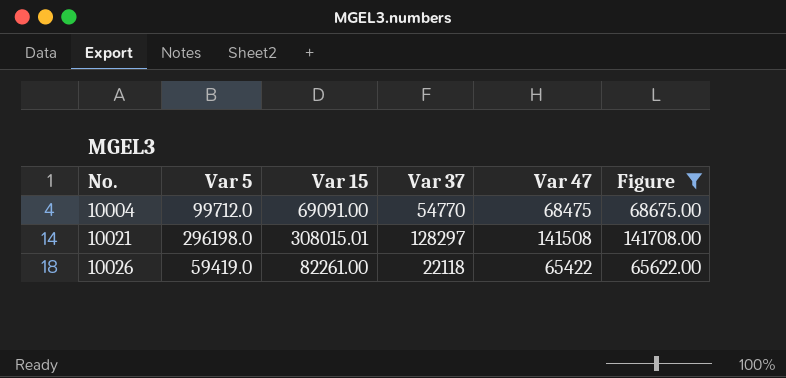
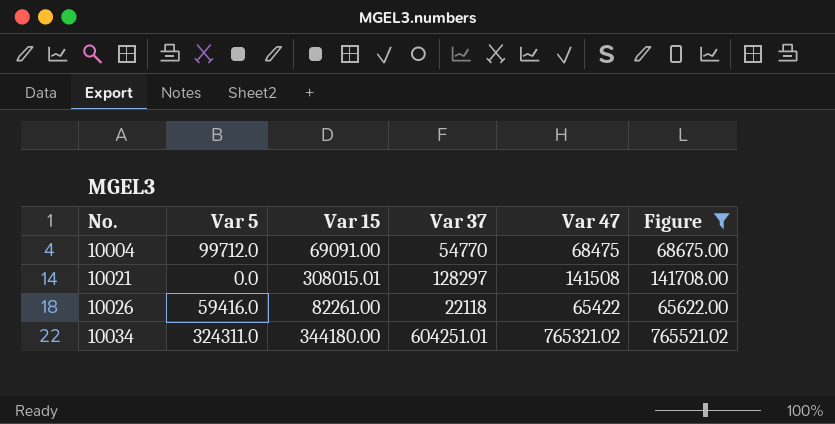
10021 | Var 5: 296198.0 -> 0.0
10026 | Var 5: 59419.0 -> 59416.0
row 10034: none -> 324311.0 | 344180.00 | 604251.01 | 765321.02 | 765521.02

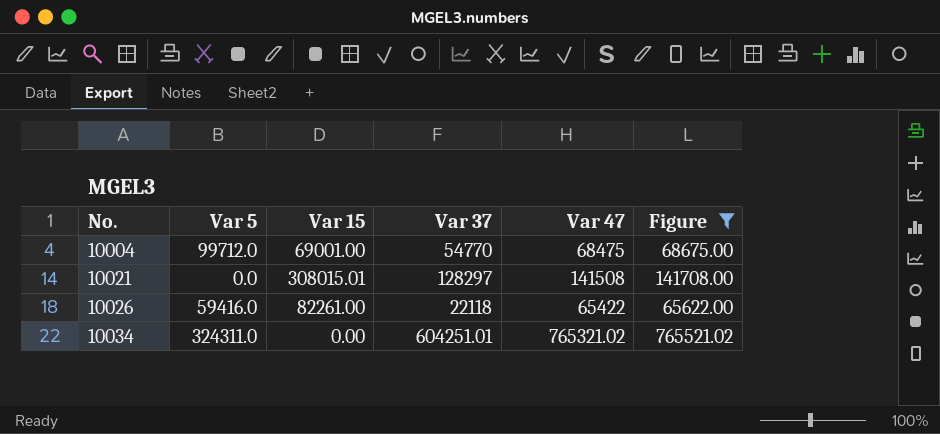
10004 | Var 15: 69091.00 -> 69001.00
10034 | Var 15: 344180.00 -> 0.00

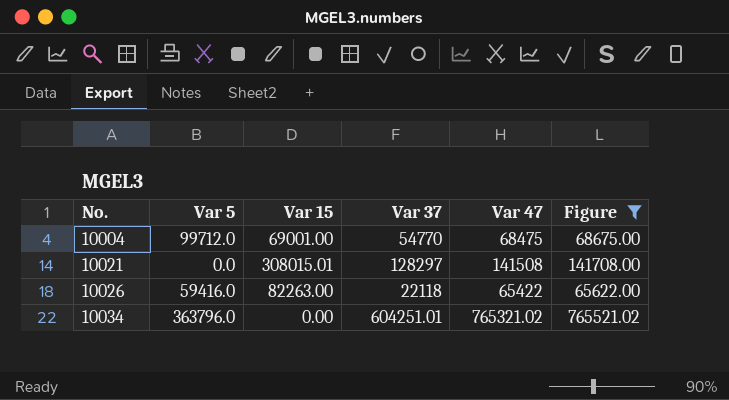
10026 | Var 15: 82261.00 -> 82263.00
10034 | Var 5: 324311.0 -> 363796.0

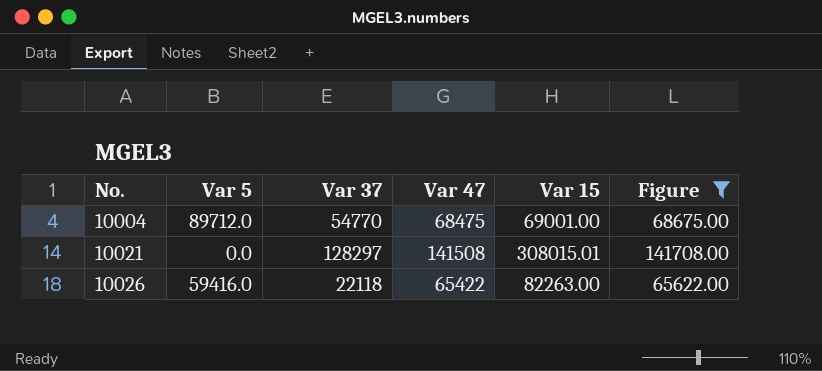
column Var 15 | position: 3 -> 5
row 10034: 363796.0 | 0.00 | 604251.01 | 765321.02 | 765521.02 -> none
10004 | Var 5: 99712.0 -> 89712.0

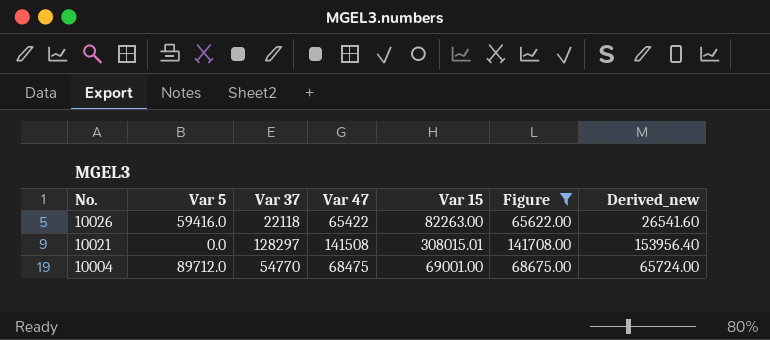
row order: No. ascending -> No. descending
column Derived_new | formula: none -> [Var 37] * 1.2

